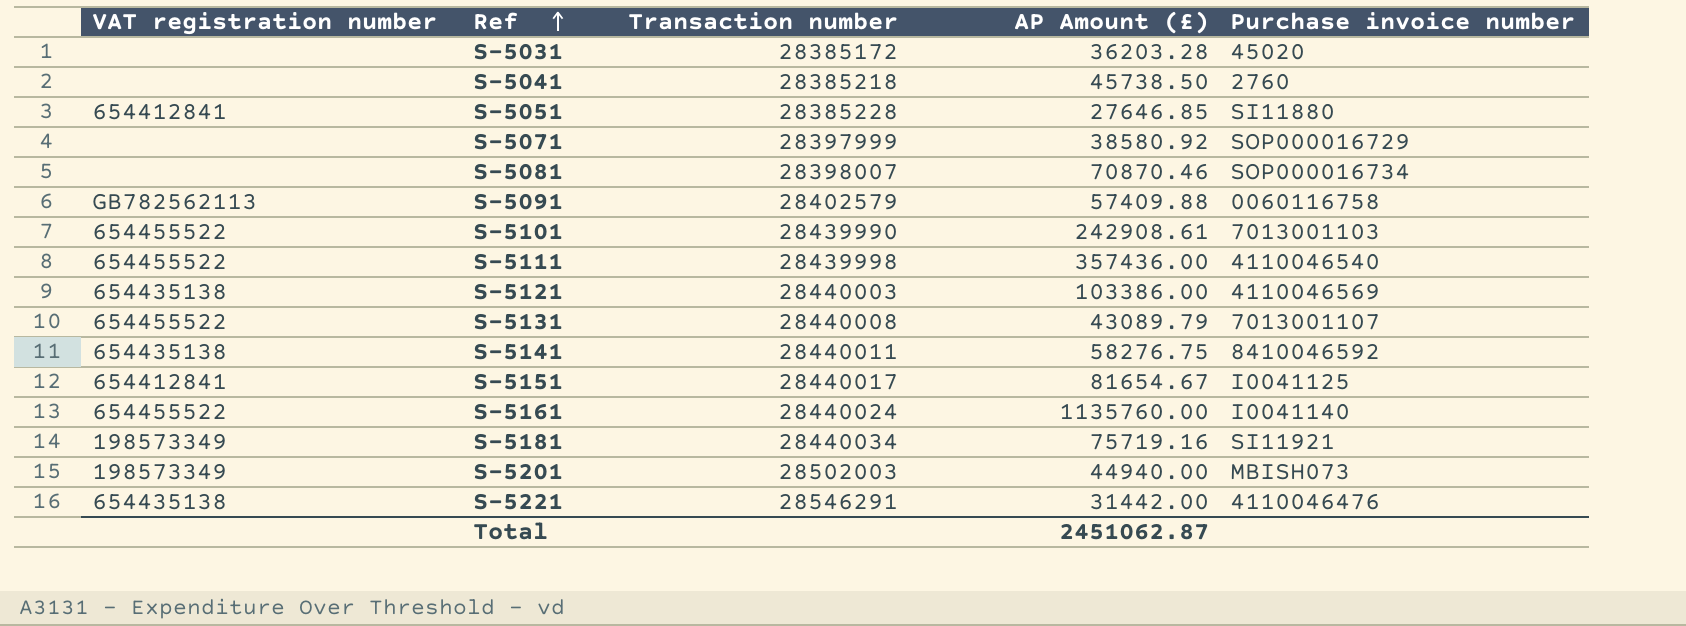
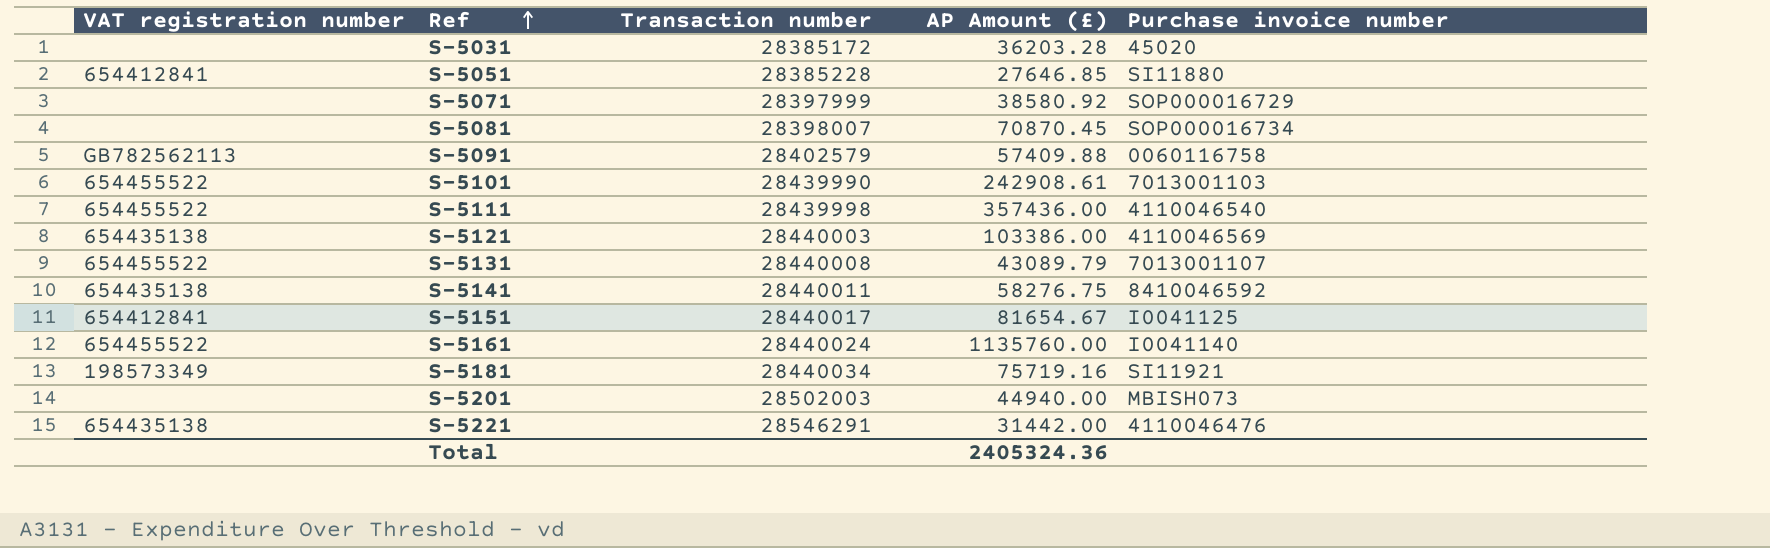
row S-5041: none | 28385218 | 45738.50 | 2760 -> none
S-5081 | AP Amount (£): 70870.46 -> 70870.45
S-5201 | VAT registration number: 198573349 -> none
Total | AP Amount (£): 2451062.87 -> 2405324.36

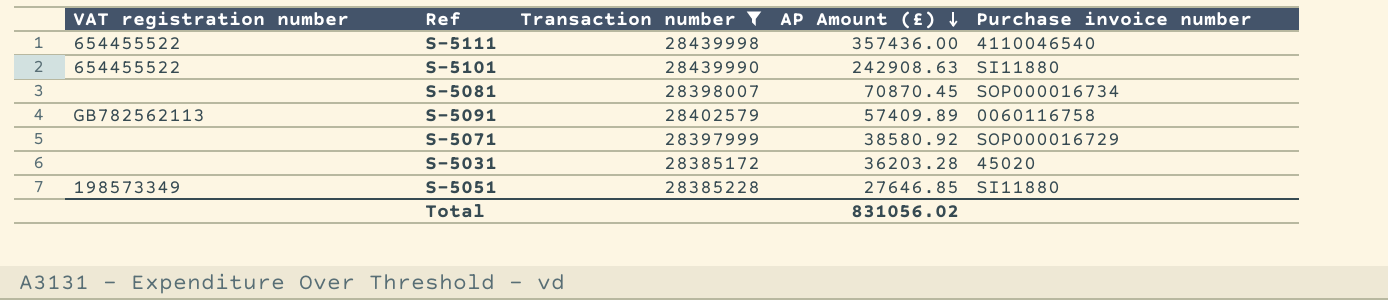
filter: none -> Transaction number <= 28439998
row order: Ref ascending -> AP Amount (£) descending
S-5101 | AP Amount (£): 242908.61 -> 242908.63
S-5101 | Purchase invoice number: 7013001103 -> SI11880
S-5091 | AP Amount (£): 57409.88 -> 57409.89
S-5051 | VAT registration number: 654412841 -> 198573349
Total | AP Amount (£): 2405324.36 -> 831056.02

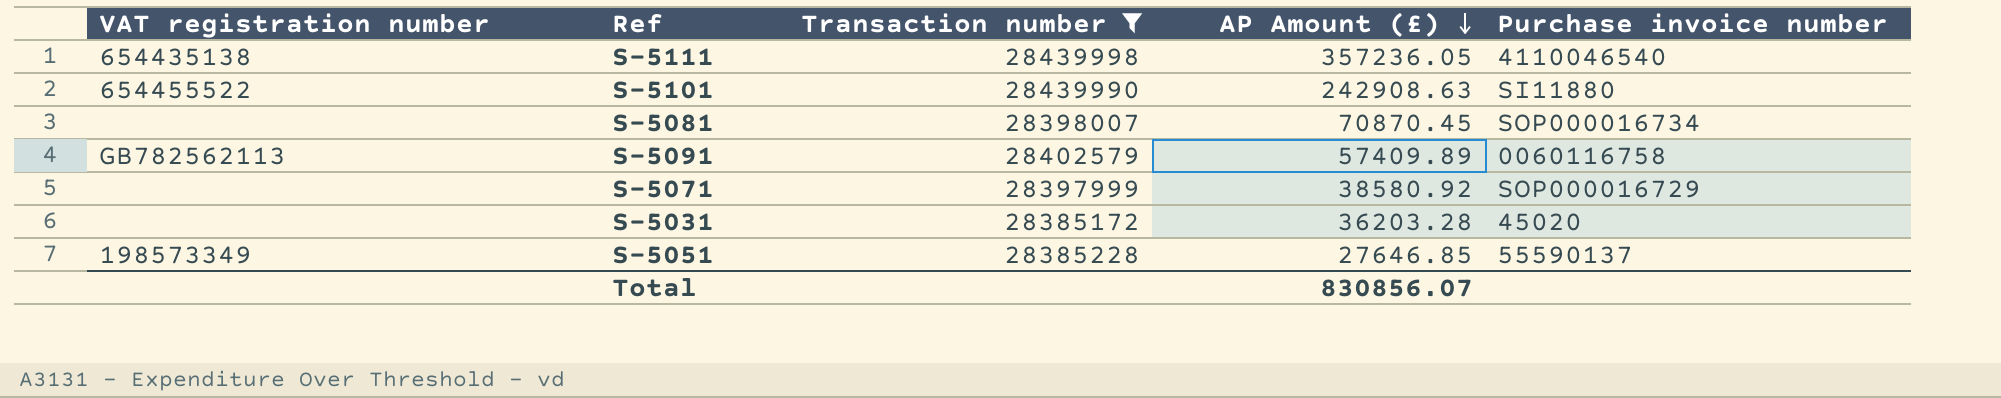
S-5111 | VAT registration number: 654455522 -> 654435138
S-5111 | AP Amount (£): 357436.00 -> 357236.05
S-5051 | Purchase invoice number: SI11880 -> 55590137
Total | AP Amount (£): 831056.02 -> 830856.07

